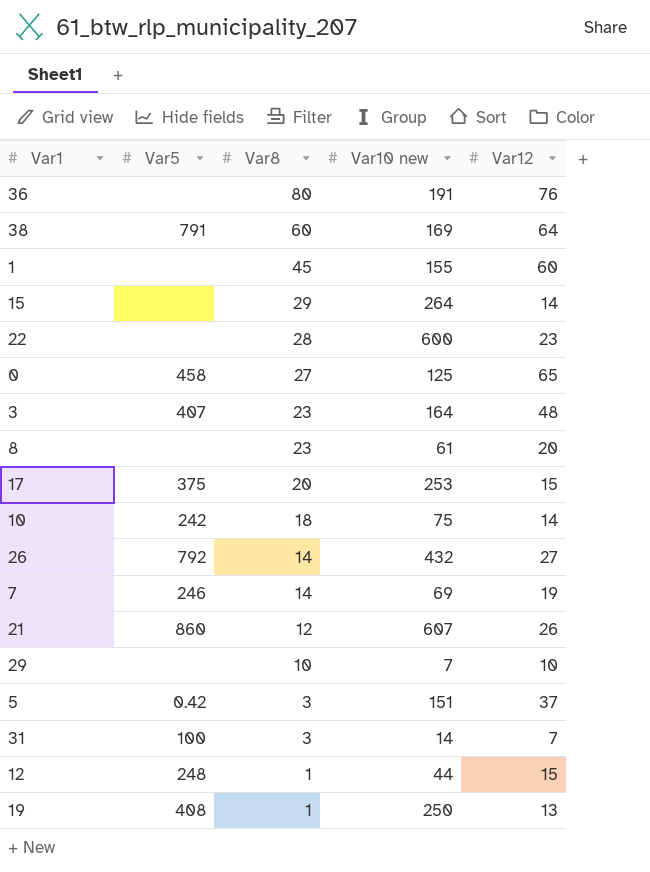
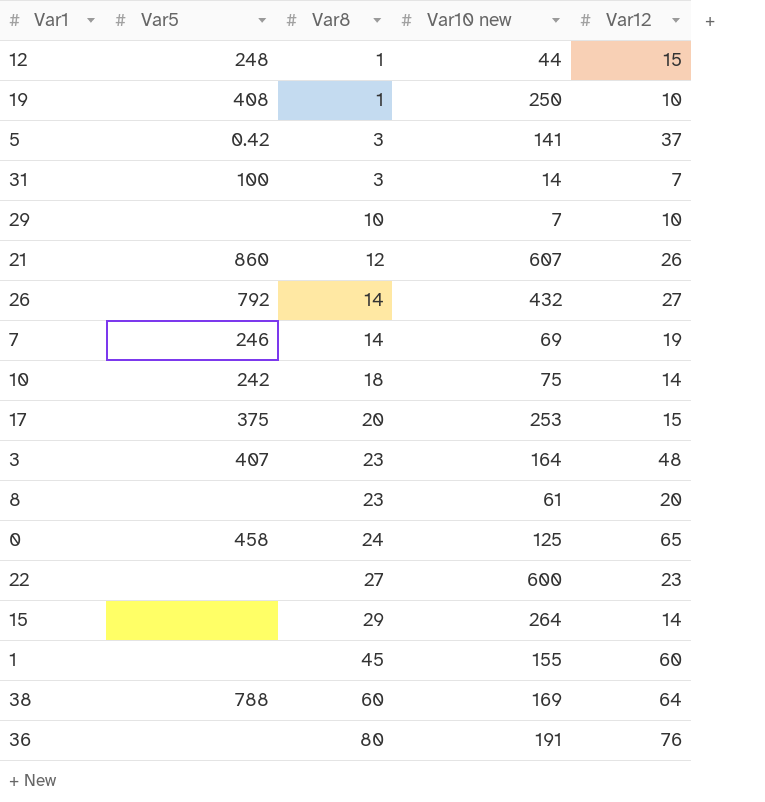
row order: Var8 descending -> Var8 ascending
19 | Var12: 13 -> 10
5 | Var10 new: 151 -> 141
0 | Var8: 27 -> 24
22 | Var8: 28 -> 27
38 | Var5: 791 -> 788

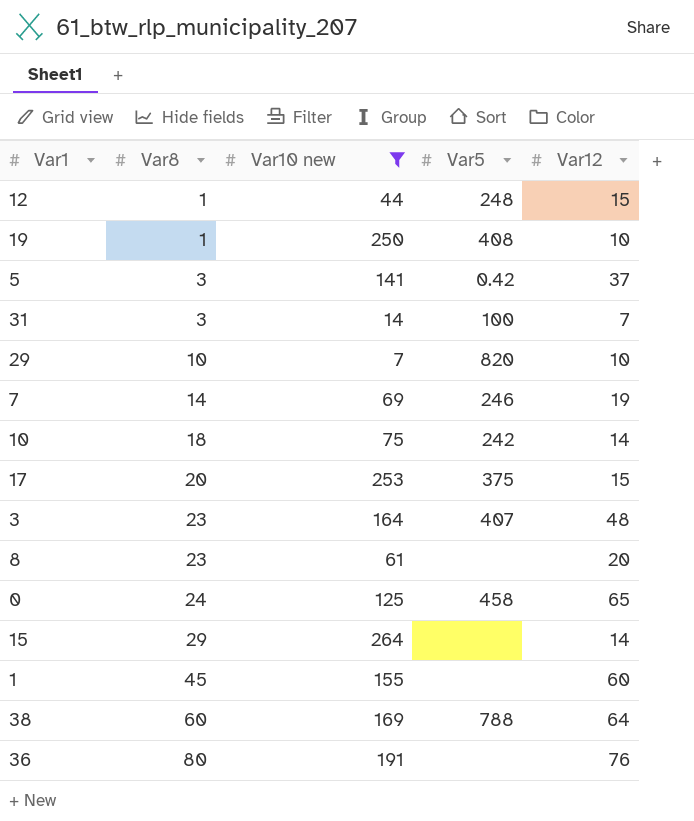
filter: none -> Var10 new <= 264
column Var5 | position: 2 -> 4
29 | Var5: none -> 820

